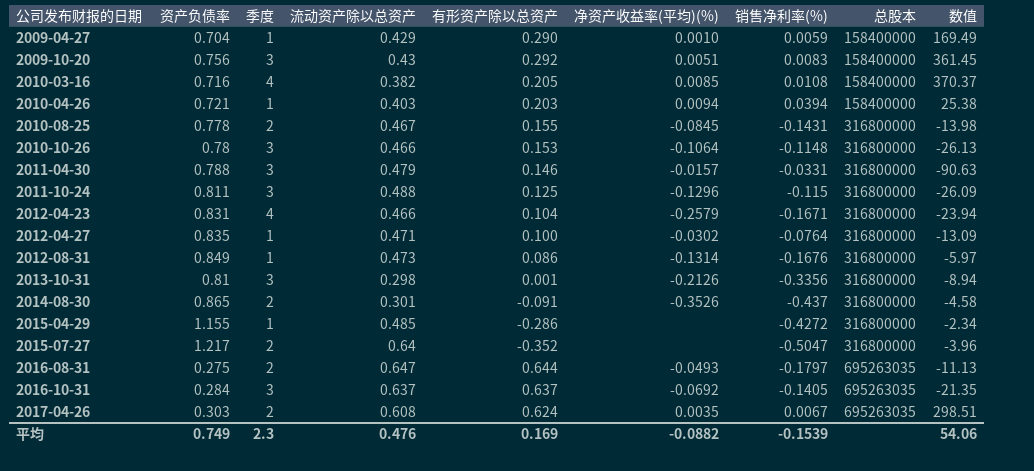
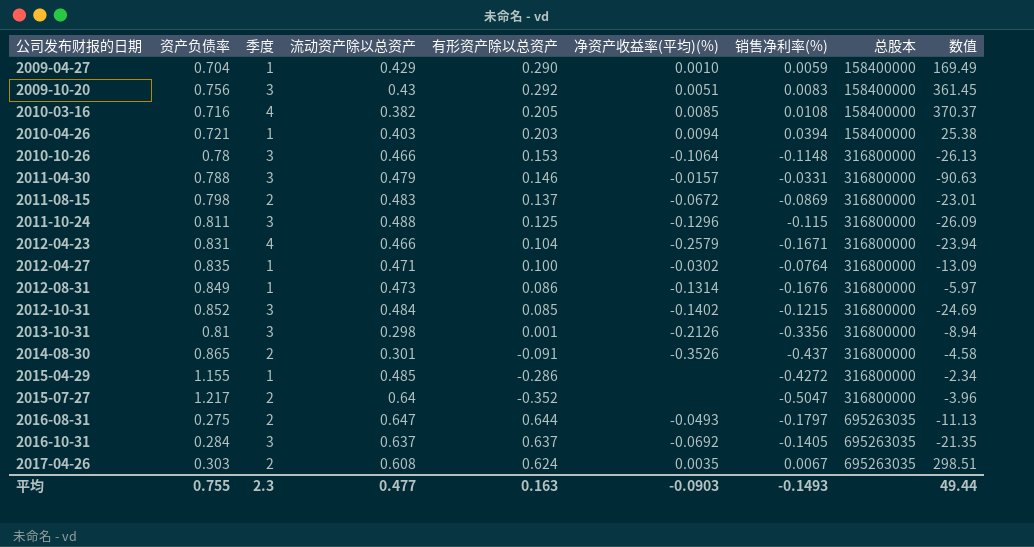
row 2010-08-25: 0.778 | 2 | 0.467 | 0.155 | -0.0845 | -0.1431 | 316800000 | -13.98 -> none
row 2011-08-15: none -> 0.798 | 2 | 0.483 | 0.137 | -0.0672 | -0.0869 | 316800000 | -23.01
row 2012-10-31: none -> 0.852 | 3 | 0.484 | 0.085 | -0.1402 | -0.1215 | 316800000 | -24.69
平均 | 资产负债率: 0.749 -> 0.755
平均 | 流动资产除以总资产: 0.476 -> 0.477
平均 | 有形资产除以总资产: 0.169 -> 0.163
平均 | 净资产收益率(平均)(%): -0.0882 -> -0.0903
平均 | 销售净利率(%): -0.1539 -> -0.1493
平均 | 数值: 54.06 -> 49.44

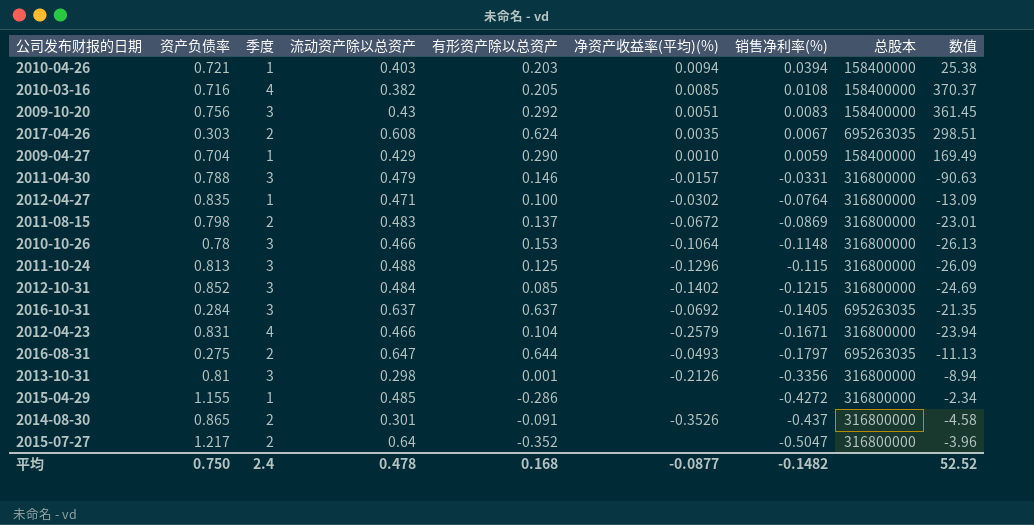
row order: 公司发布财报的日期 ascending -> 销售净利率(%) descending
row 2012-08-31: 0.849 | 1 | 0.473 | 0.086 | -0.1314 | -0.1676 | 316800000 | -5.97 -> none
2011-10-24 | 资产负债率: 0.811 -> 0.813
平均 | 资产负债率: 0.755 -> 0.750
平均 | 季度: 2.3 -> 2.4
平均 | 流动资产除以总资产: 0.477 -> 0.478
平均 | 有形资产除以总资产: 0.163 -> 0.168
平均 | 净资产收益率(平均)(%): -0.0903 -> -0.0877
平均 | 销售净利率(%): -0.1493 -> -0.1482
平均 | 数值: 49.44 -> 52.52

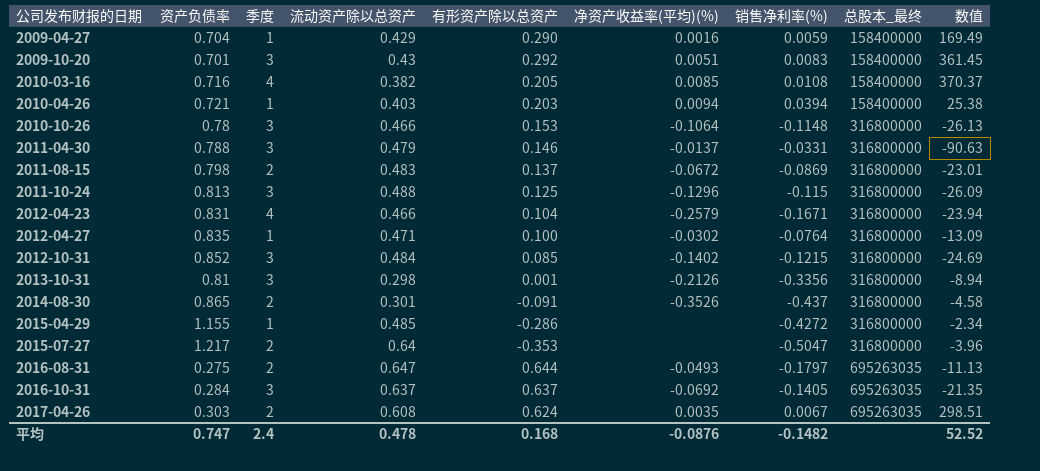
row order: 销售净利率(%) descending -> 公司发布财报的日期 ascending
column name: 总股本 -> 总股本_最终
2009-04-27 | 净资产收益率(平均)(%): 0.0010 -> 0.0016
2009-10-20 | 资产负债率: 0.756 -> 0.701
2011-04-30 | 净资产收益率(平均)(%): -0.0157 -> -0.0137
2015-07-27 | 有形资产除以总资产: -0.352 -> -0.353
平均 | 资产负债率: 0.750 -> 0.747
平均 | 净资产收益率(平均)(%): -0.0877 -> -0.0876

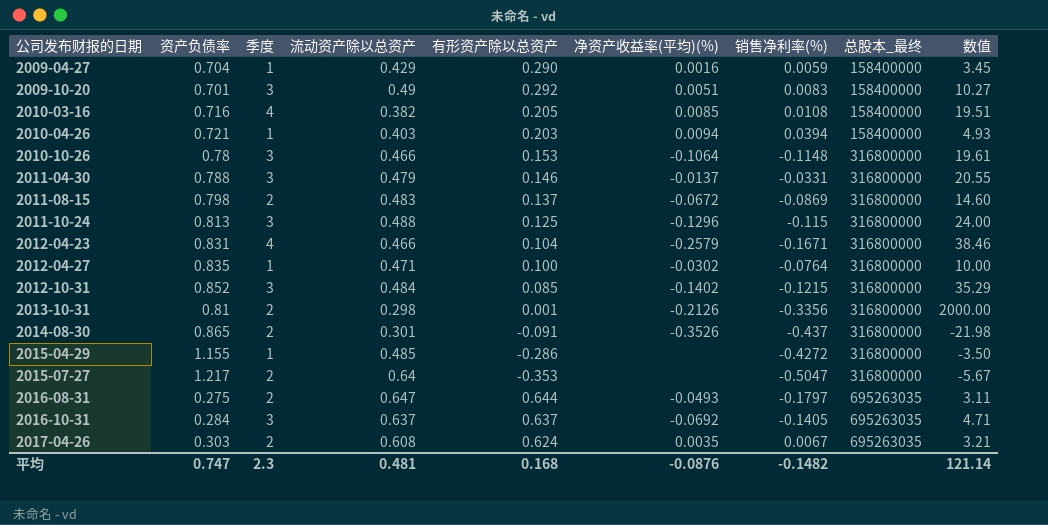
column 数值 | formula: [季度] / [销售净利率(%)] -> [季度] / [有形资产除以总资产]
2009-10-20 | 流动资产除以总资产: 0.43 -> 0.49
2013-10-31 | 季度: 3 -> 2
平均 | 季度: 2.4 -> 2.3
平均 | 流动资产除以总资产: 0.478 -> 0.481
平均 | 数值: 52.52 -> 121.14

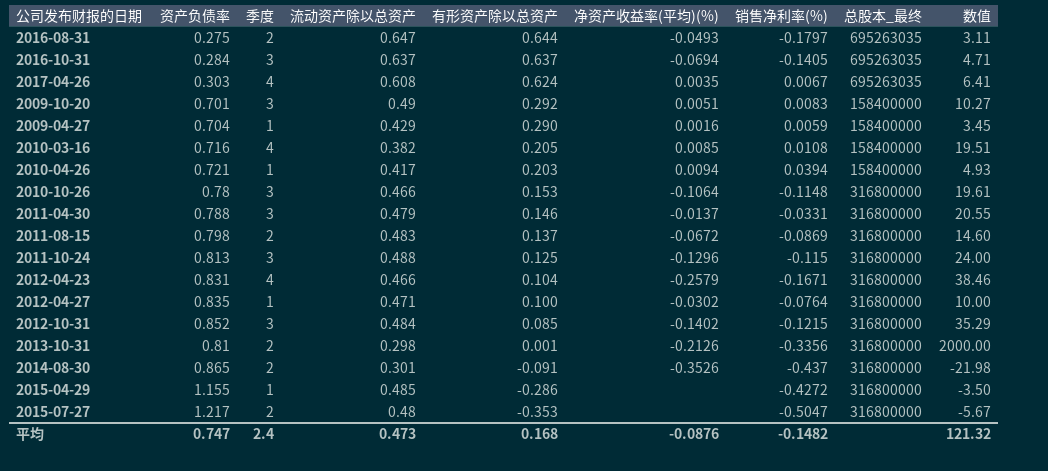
row order: 公司发布财报的日期 ascending -> 有形资产除以总资产 descending
2016-10-31 | 净资产收益率(平均)(%): -0.0692 -> -0.0694
2017-04-26 | 季度: 2 -> 4
2017-04-26 | 数值: 3.21 -> 6.41
2010-04-26 | 流动资产除以总资产: 0.403 -> 0.417
2015-07-27 | 流动资产除以总资产: 0.64 -> 0.48
平均 | 季度: 2.3 -> 2.4
平均 | 流动资产除以总资产: 0.481 -> 0.473
平均 | 数值: 121.14 -> 121.32

